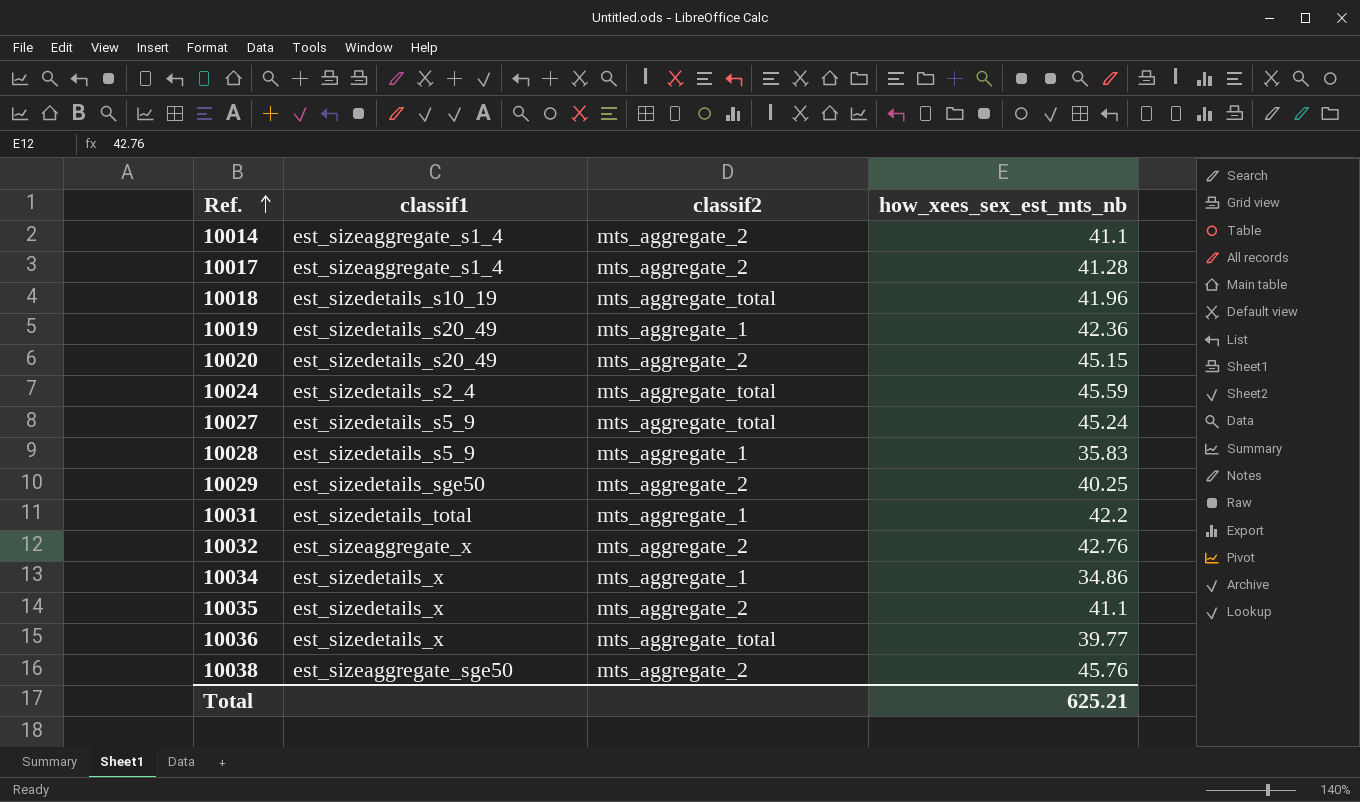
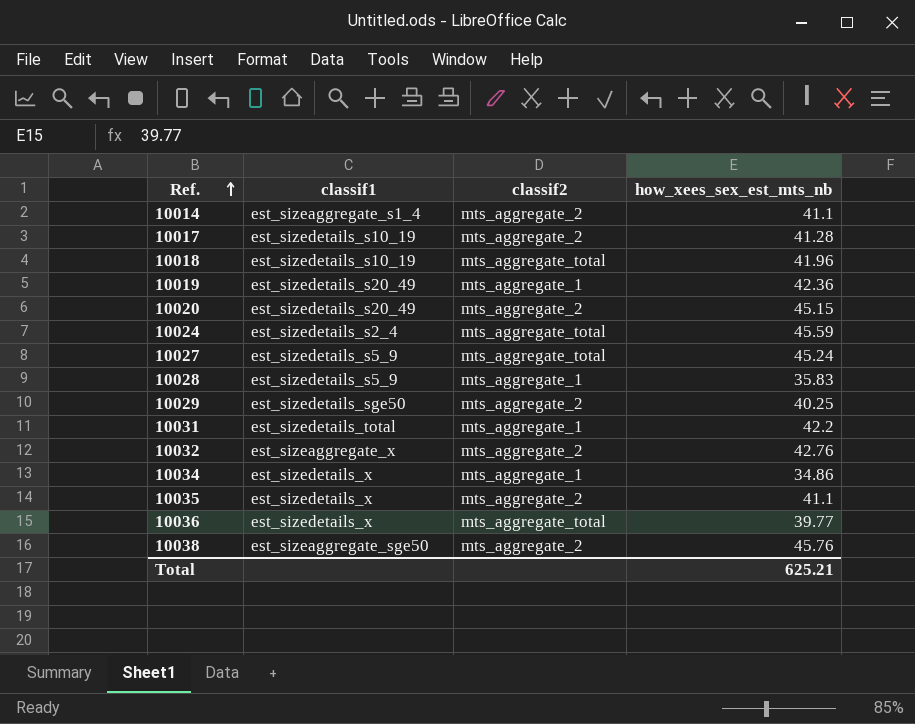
10017 | classif1: est_sizeaggregate_s1_4 -> est_sizedetails_s10_19

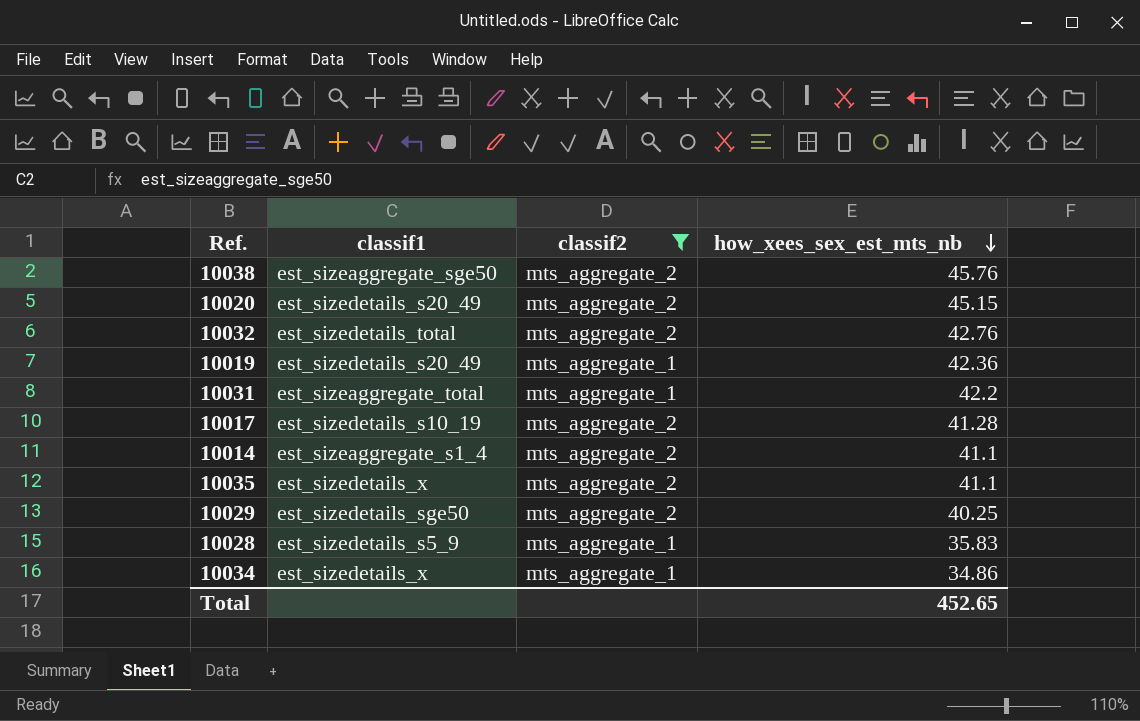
filter: none -> classif2 != mts_aggregate_total
row order: Ref. ascending -> how_xees_sex_est_mts_nb descending
10032 | classif1: est_sizeaggregate_x -> est_sizedetails_total
10031 | classif1: est_sizedetails_total -> est_sizeaggregate_total
Total | how_xees_sex_est_mts_nb: 625.21 -> 452.65

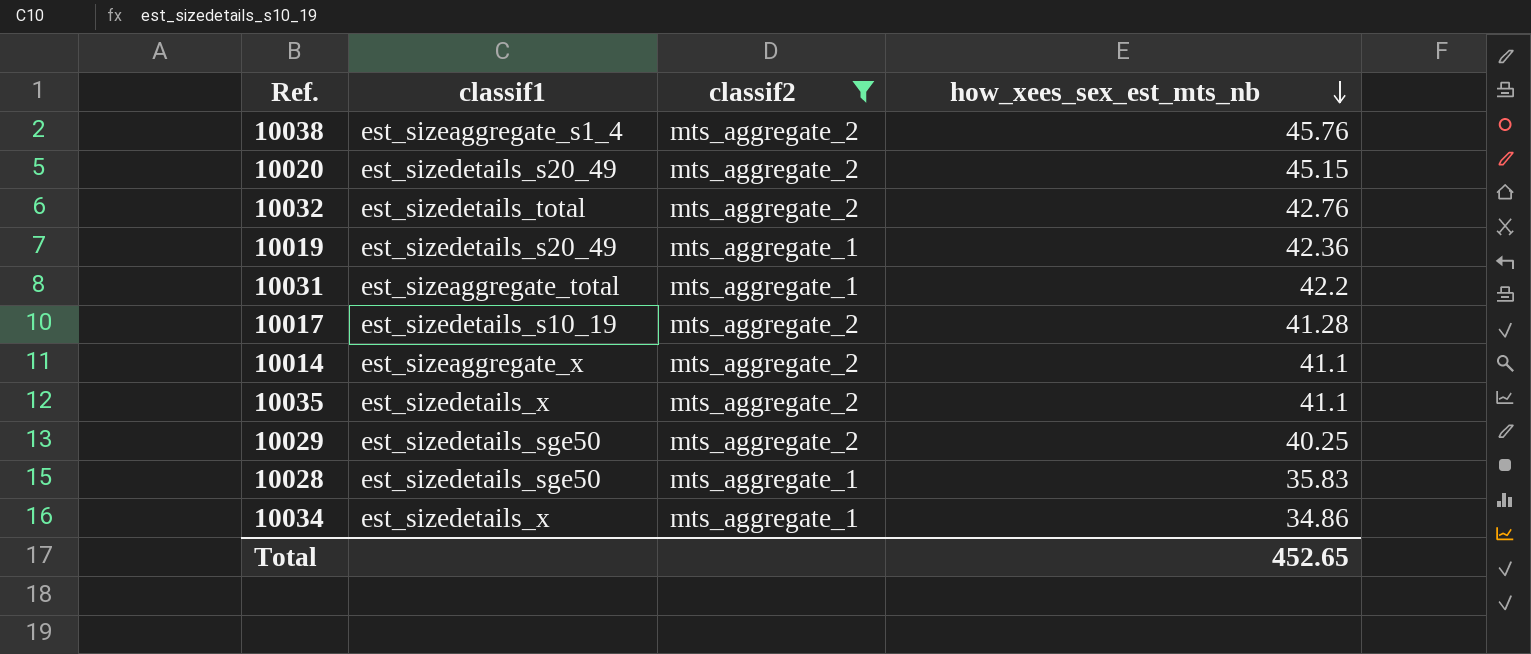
10038 | classif1: est_sizeaggregate_sge50 -> est_sizeaggregate_s1_4
10014 | classif1: est_sizeaggregate_s1_4 -> est_sizeaggregate_x
10028 | classif1: est_sizedetails_s5_9 -> est_sizedetails_sge50

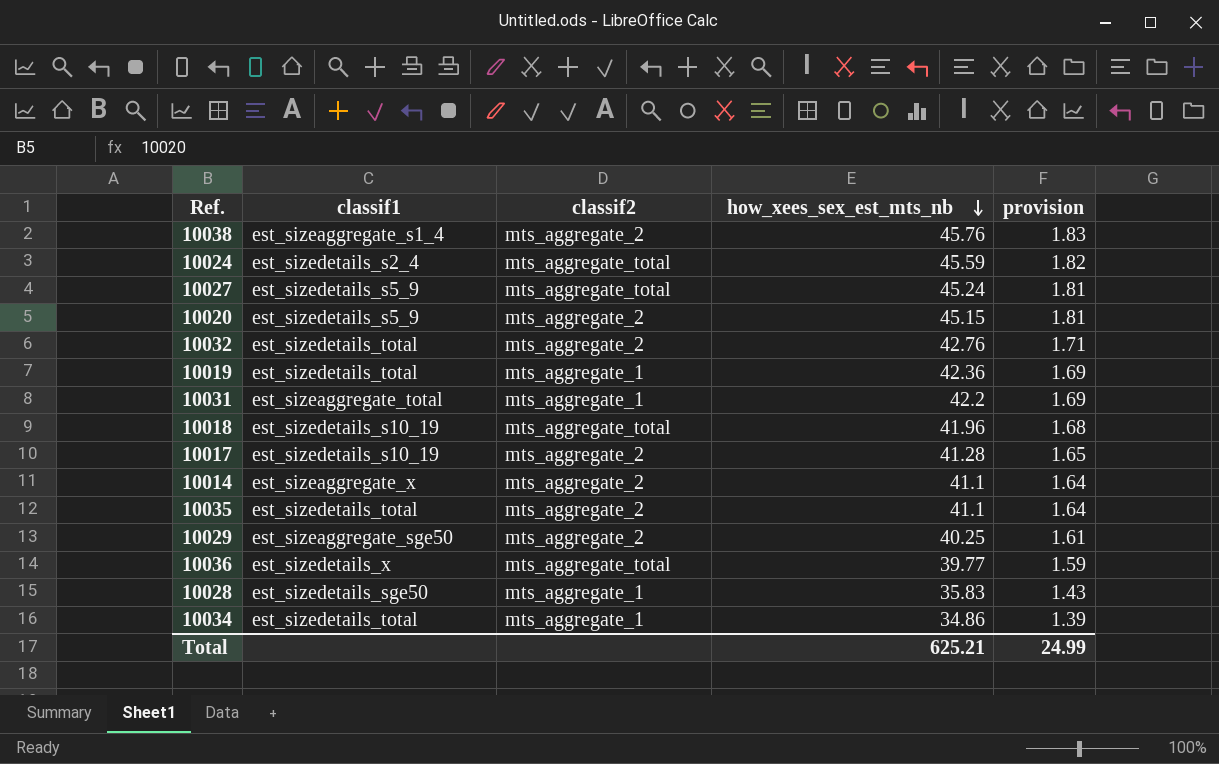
filter: classif2 != mts_aggregate_total -> none
column provision | formula: none -> [how_xees_sex_est_mts_nb] * 0.04
10020 | classif1: est_sizedetails_s20_49 -> est_sizedetails_s5_9
10019 | classif1: est_sizedetails_s20_49 -> est_sizedetails_total
10035 | classif1: est_sizedetails_x -> est_sizedetails_total
10029 | classif1: est_sizedetails_sge50 -> est_sizeaggregate_sge50
10034 | classif1: est_sizedetails_x -> est_sizedetails_total
Total | how_xees_sex_est_mts_nb: 452.65 -> 625.21

